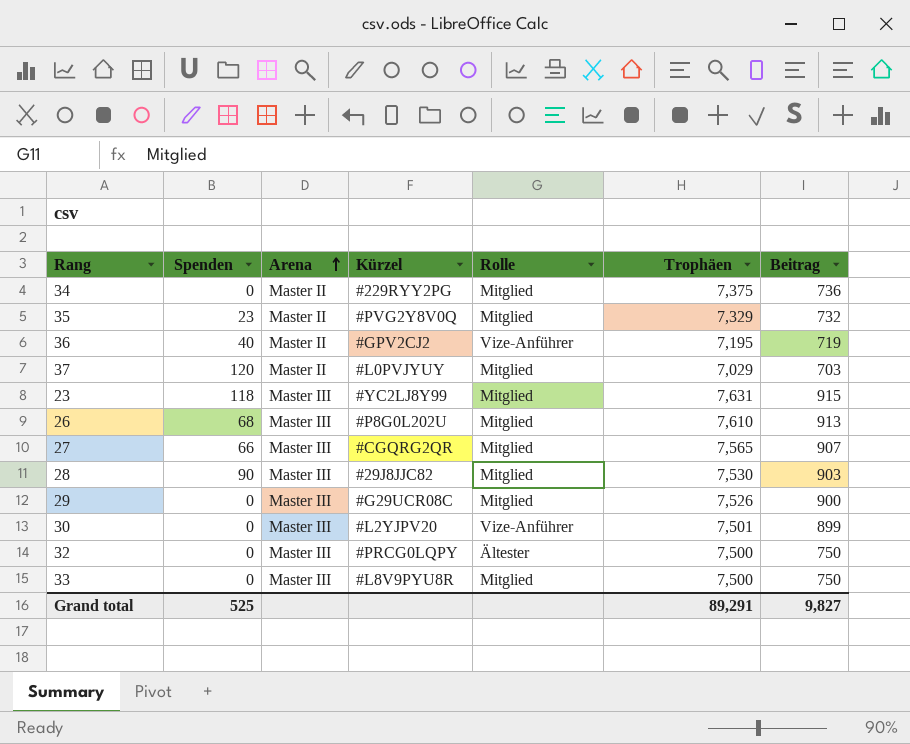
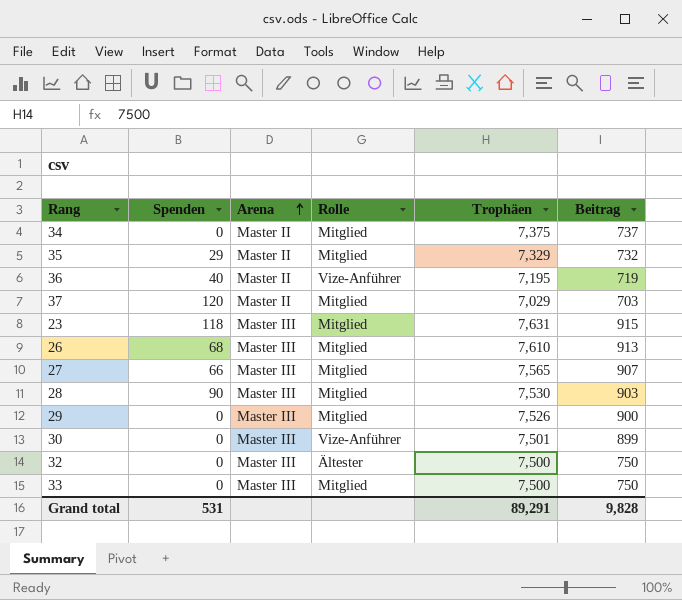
column Kürzel | position: 4 -> none
34 | Beitrag: 736 -> 737
35 | Spenden: 23 -> 29
Grand total | Spenden: 525 -> 531
Grand total | Beitrag: 9,827 -> 9,828

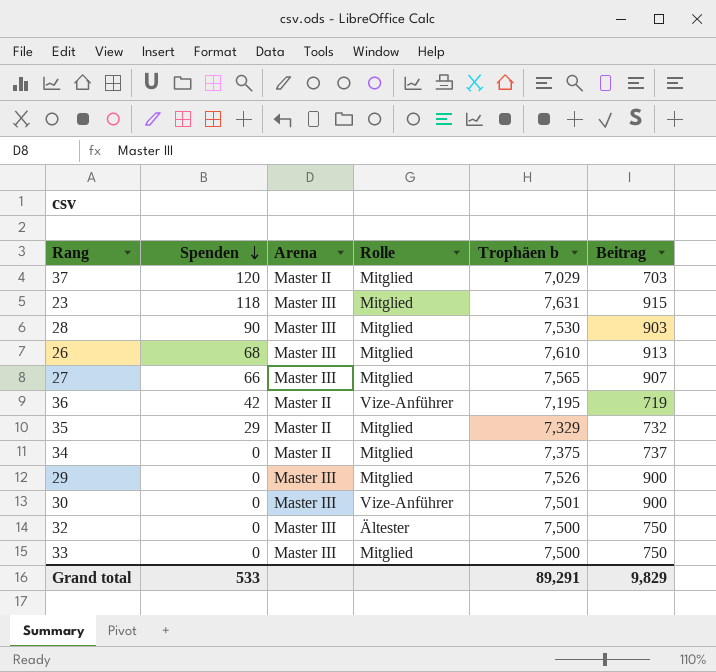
row order: Arena ascending -> Spenden descending
column name: Trophäen -> Trophäen b
36 | Spenden: 40 -> 42
30 | Beitrag: 899 -> 900
Grand total | Spenden: 531 -> 533
Grand total | Beitrag: 9,828 -> 9,829

